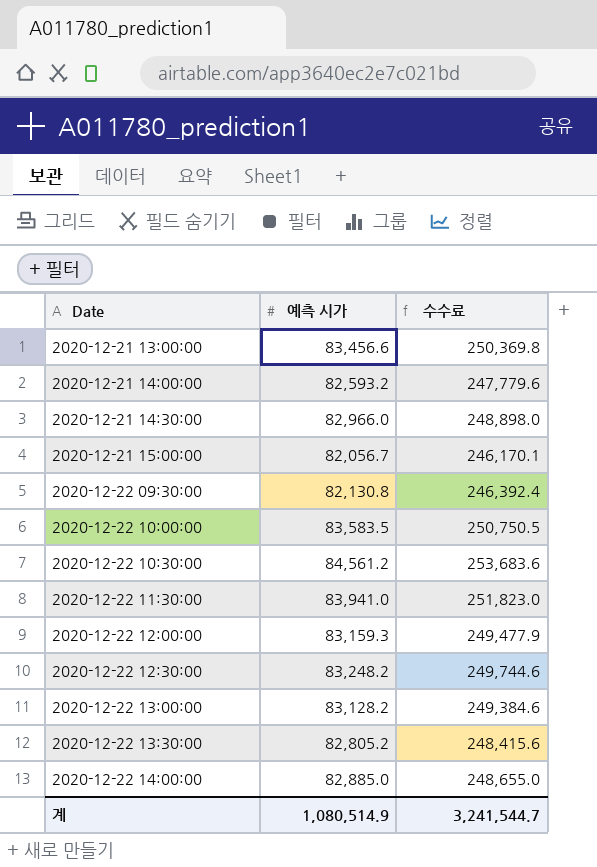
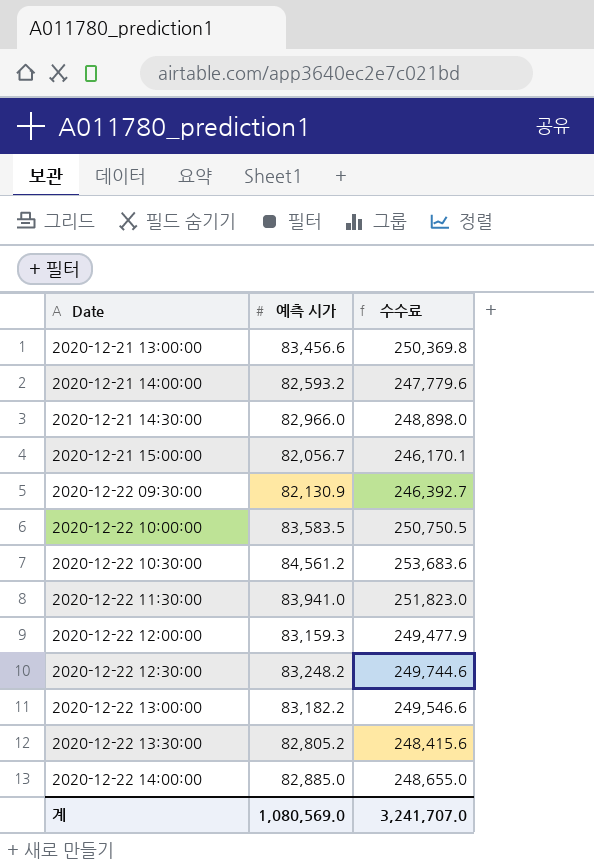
2020-12-22 09:30:00 | 예측 시가: 82,130.8 -> 82,130.9
2020-12-22 09:30:00 | 수수료: 246,392.4 -> 246,392.7
2020-12-22 13:00:00 | 예측 시가: 83,128.2 -> 83,182.2
2020-12-22 13:00:00 | 수수료: 249,384.6 -> 249,546.6
계 | 예측 시가: 1,080,514.9 -> 1,080,569.0
계 | 수수료: 3,241,544.7 -> 3,241,707.0

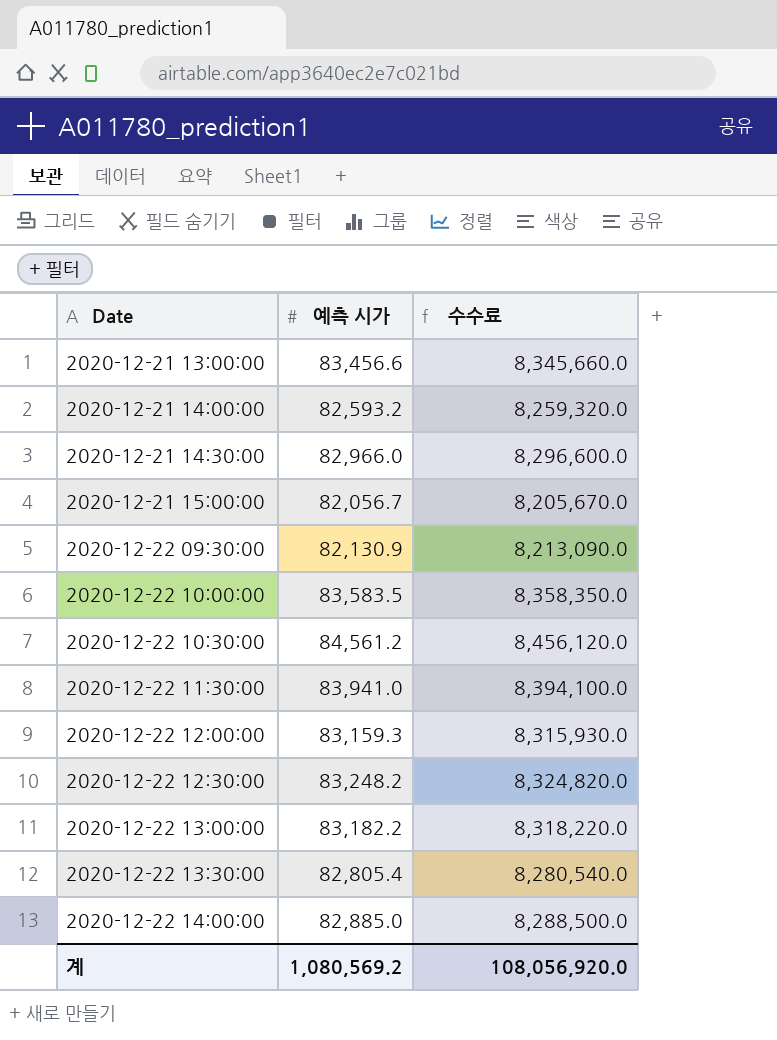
column 수수료 | formula: [예측 시가] * 3 -> [예측 시가] * 100
2020-12-22 13:30:00 | 예측 시가: 82,805.2 -> 82,805.4
계 | 예측 시가: 1,080,569.0 -> 1,080,569.2
계 | 수수료: 3,241,707.0 -> 108,056,920.0

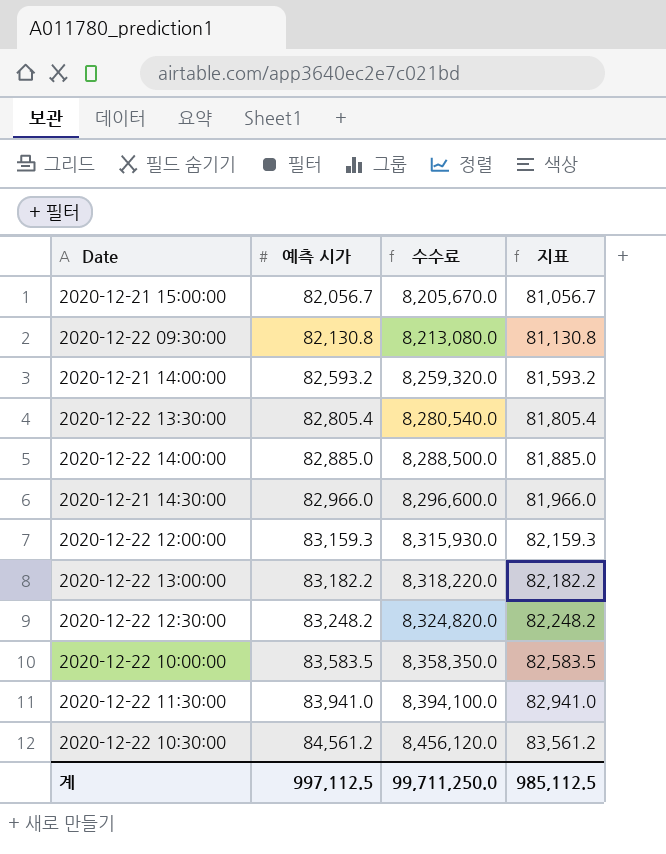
row order: Date ascending -> 예측 시가 ascending
column 지표 | formula: none -> [예측 시가] - 1000
row 2020-12-21 13:00:00: 83,456.6 | 8,345,660.0 -> none
2020-12-22 09:30:00 | 예측 시가: 82,130.9 -> 82,130.8
2020-12-22 09:30:00 | 수수료: 8,213,090.0 -> 8,213,080.0
계 | 예측 시가: 1,080,569.2 -> 997,112.5
계 | 수수료: 108,056,920.0 -> 99,711,250.0

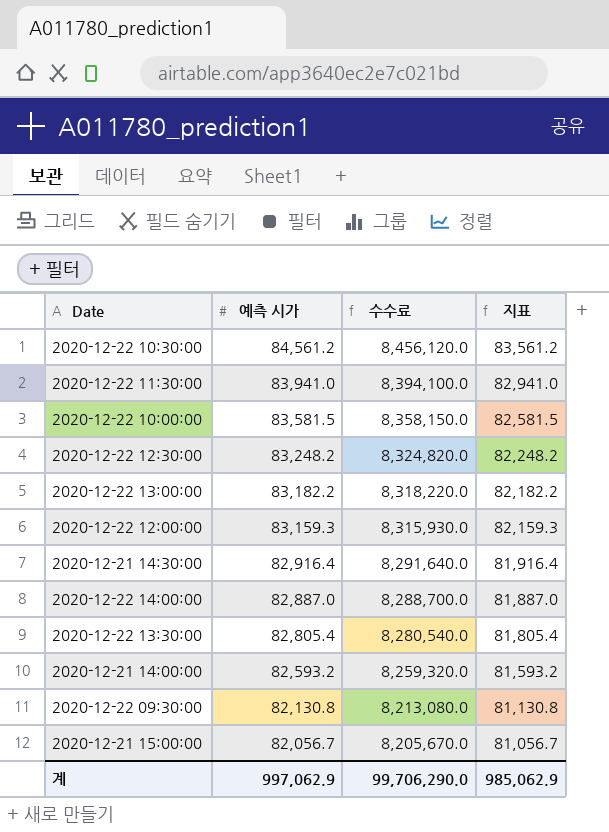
row order: 예측 시가 ascending -> 예측 시가 descending
2020-12-22 10:00:00 | 예측 시가: 83,583.5 -> 83,581.5
2020-12-22 10:00:00 | 수수료: 8,358,350.0 -> 8,358,150.0
2020-12-22 10:00:00 | 지표: 82,583.5 -> 82,581.5
2020-12-21 14:30:00 | 예측 시가: 82,966.0 -> 82,916.4
2020-12-21 14:30:00 | 수수료: 8,296,600.0 -> 8,291,640.0
2020-12-21 14:30:00 | 지표: 81,966.0 -> 81,916.4
2020-12-22 14:00:00 | 예측 시가: 82,885.0 -> 82,887.0
2020-12-22 14:00:00 | 수수료: 8,288,500.0 -> 8,288,700.0
2020-12-22 14:00:00 | 지표: 81,885.0 -> 81,887.0
계 | 예측 시가: 997,112.5 -> 997,062.9
계 | 수수료: 99,711,250.0 -> 99,706,290.0
계 | 지표: 985,112.5 -> 985,062.9

